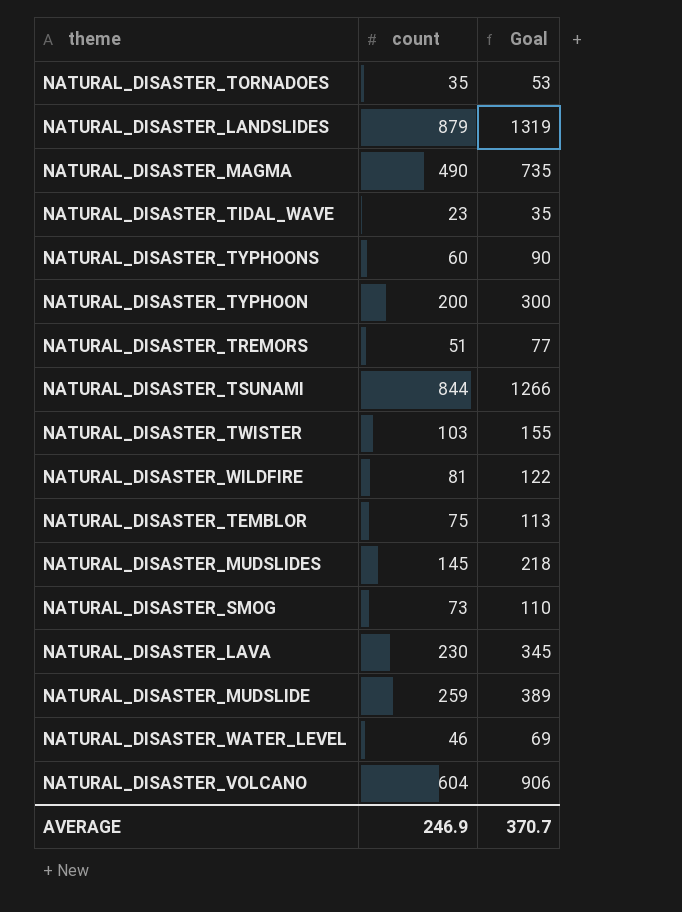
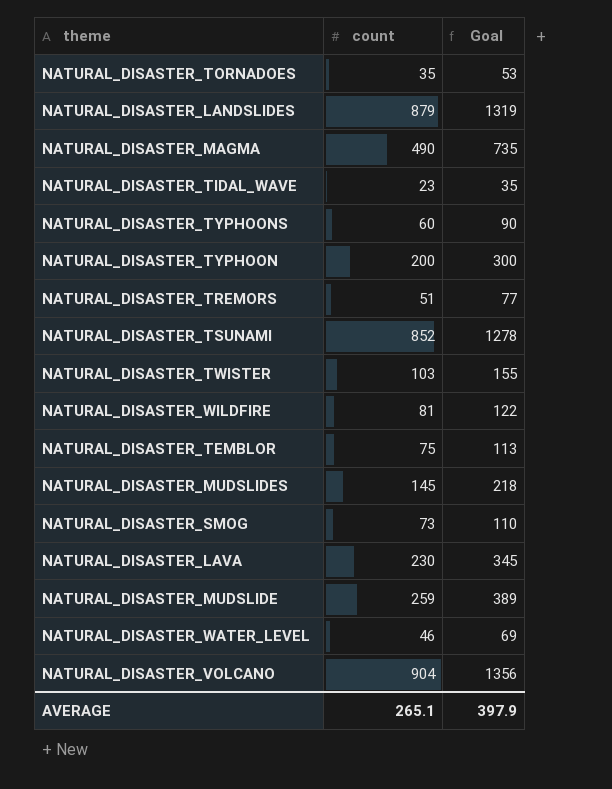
NATURAL_DISASTER_TSUNAMI | count: 844 -> 852
NATURAL_DISASTER_TSUNAMI | Goal: 1266 -> 1278
NATURAL_DISASTER_VOLCANO | count: 604 -> 904
NATURAL_DISASTER_VOLCANO | Goal: 906 -> 1356
AVERAGE | count: 246.9 -> 265.1
AVERAGE | Goal: 370.7 -> 397.9

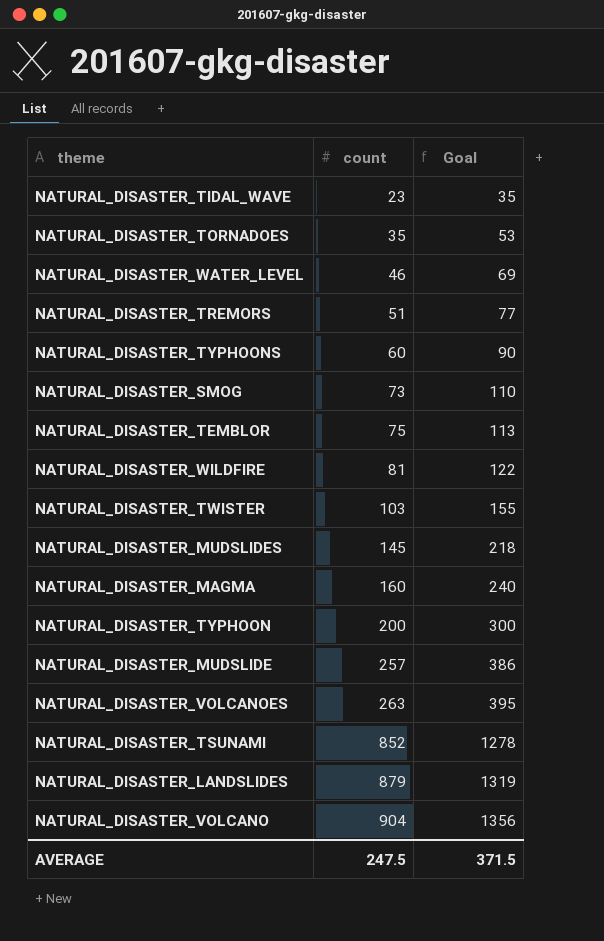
row order: none -> count ascending
row NATURAL_DISASTER_LAVA: 230 | 345 -> none
NATURAL_DISASTER_MAGMA | count: 490 -> 160
NATURAL_DISASTER_MAGMA | Goal: 735 -> 240
NATURAL_DISASTER_MUDSLIDE | count: 259 -> 257
NATURAL_DISASTER_MUDSLIDE | Goal: 389 -> 386
row NATURAL_DISASTER_VOLCANOES: none -> 263 | 395
AVERAGE | count: 265.1 -> 247.5
AVERAGE | Goal: 397.9 -> 371.5

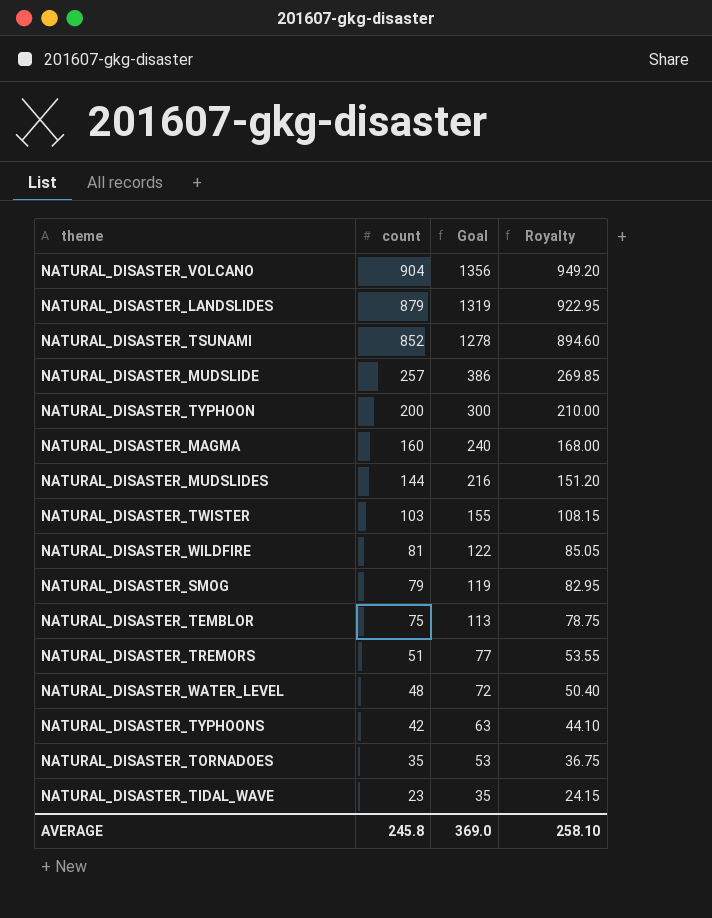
row order: count ascending -> count descending
column Royalty | formula: none -> [count] * 1.05
row NATURAL_DISASTER_VOLCANOES: 263 | 395 -> none
NATURAL_DISASTER_MUDSLIDES | count: 145 -> 144
NATURAL_DISASTER_MUDSLIDES | Goal: 218 -> 216
NATURAL_DISASTER_SMOG | count: 73 -> 79
NATURAL_DISASTER_SMOG | Goal: 110 -> 119
NATURAL_DISASTER_WATER_LEVEL | count: 46 -> 48
NATURAL_DISASTER_WATER_LEVEL | Goal: 69 -> 72
NATURAL_DISASTER_TYPHOONS | count: 60 -> 42
NATURAL_DISASTER_TYPHOONS | Goal: 90 -> 63
AVERAGE | count: 247.5 -> 245.8
AVERAGE | Goal: 371.5 -> 369.0

